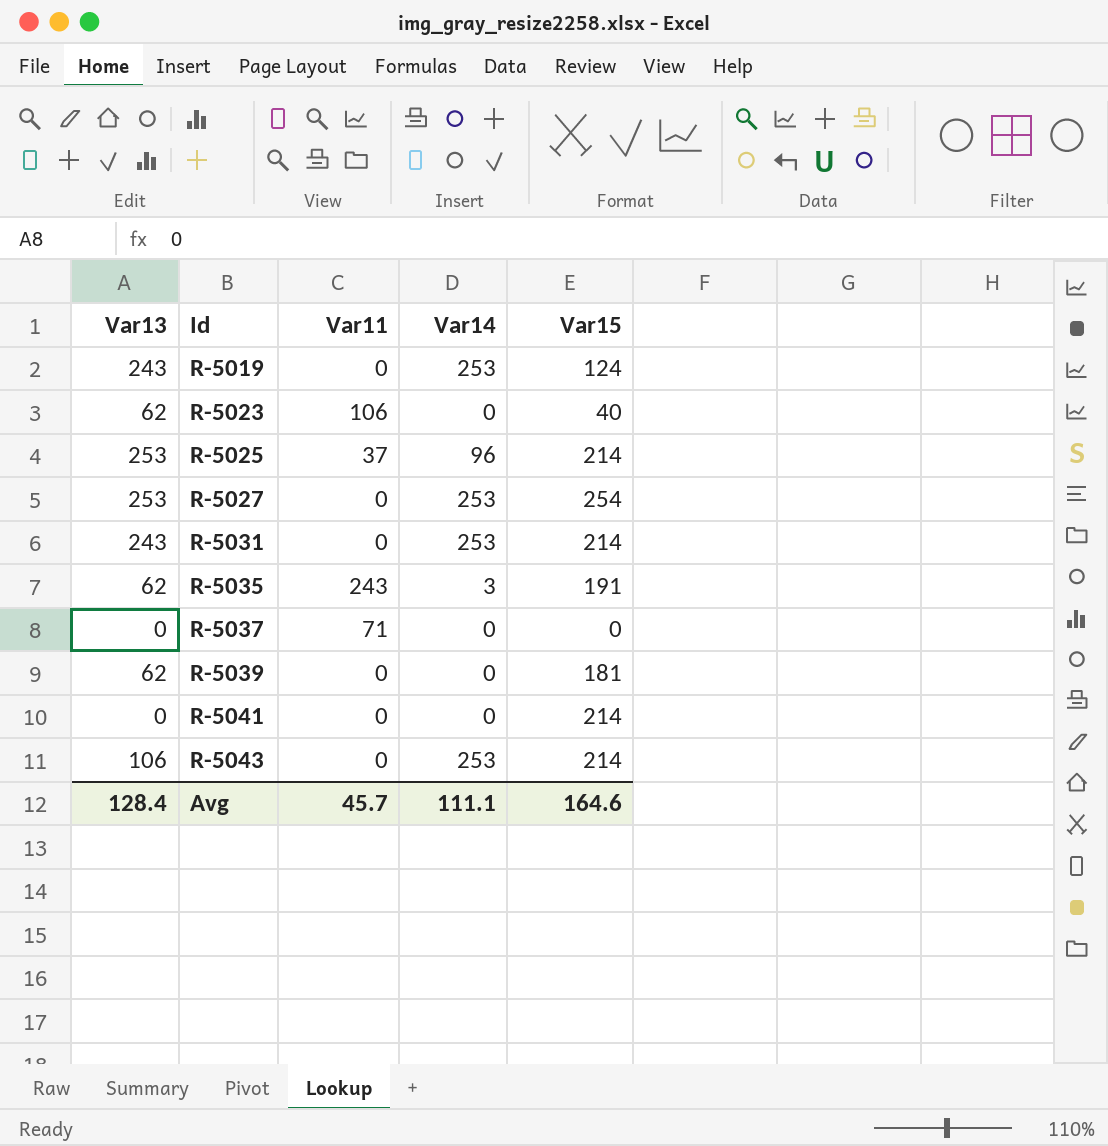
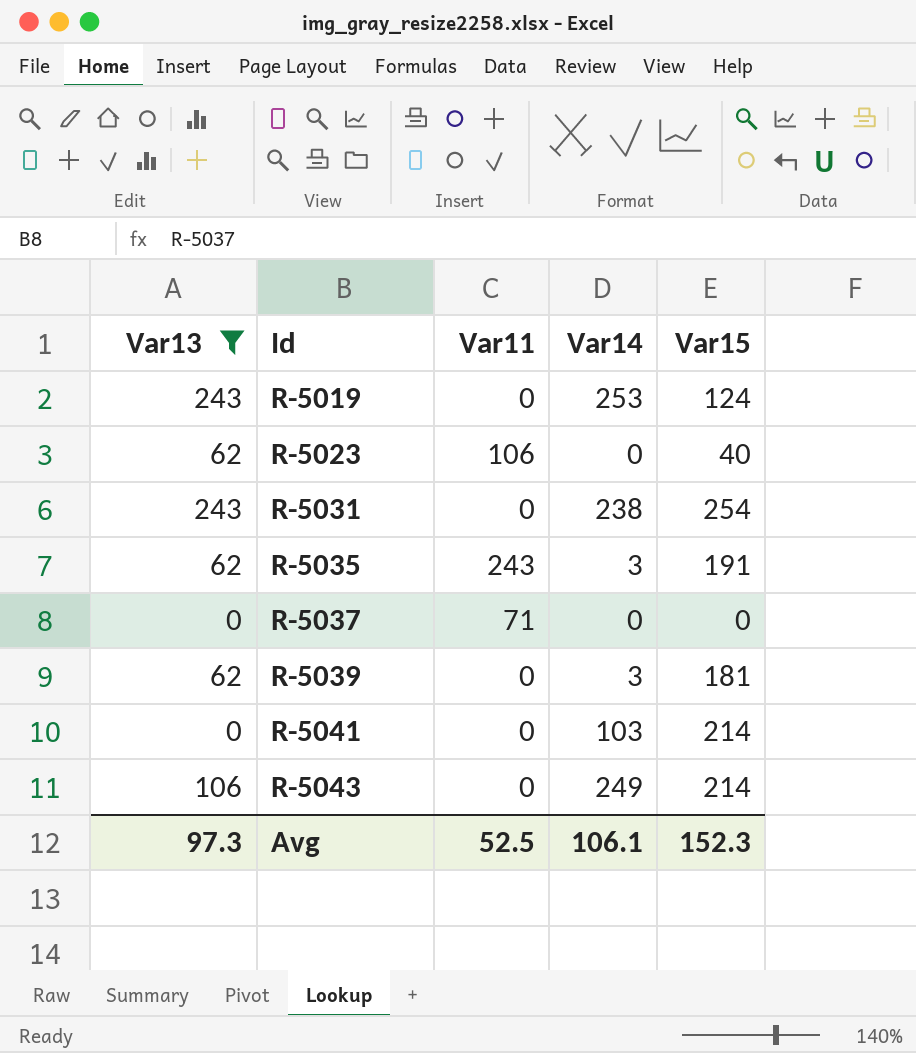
filter: none -> Var13 != 253
R-5031 | Var14: 253 -> 238
R-5031 | Var15: 214 -> 254
R-5039 | Var14: 0 -> 3
R-5041 | Var14: 0 -> 103
R-5043 | Var14: 253 -> 249
Avg | Var13: 128.4 -> 97.3
Avg | Var11: 45.7 -> 52.5
Avg | Var14: 111.1 -> 106.1
Avg | Var15: 164.6 -> 152.3

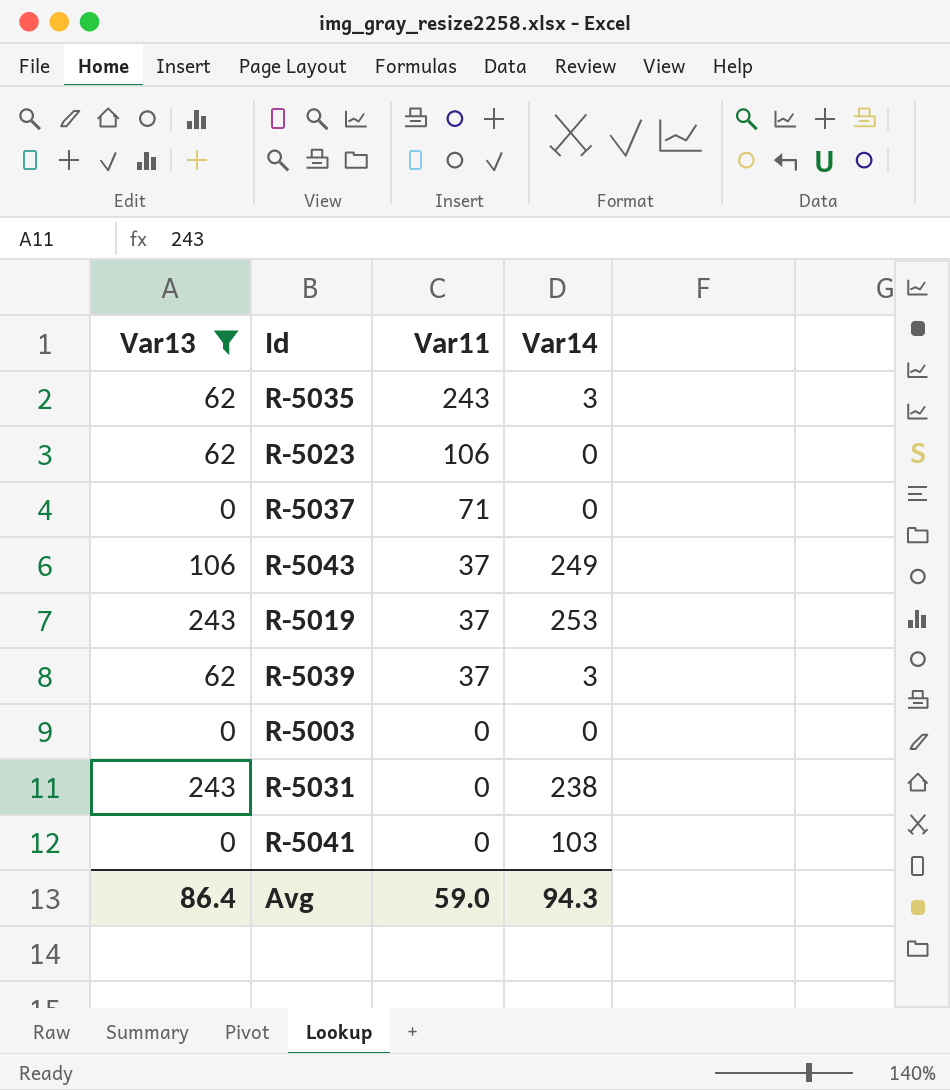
row order: Id ascending -> Var11 descending
column Var15 | position: 5 -> none
R-5043 | Var11: 0 -> 37
R-5019 | Var11: 0 -> 37
R-5039 | Var11: 0 -> 37
row R-5003: none -> 0 | 0 | 0
Avg | Var13: 97.3 -> 86.4
Avg | Var11: 52.5 -> 59.0
Avg | Var14: 106.1 -> 94.3

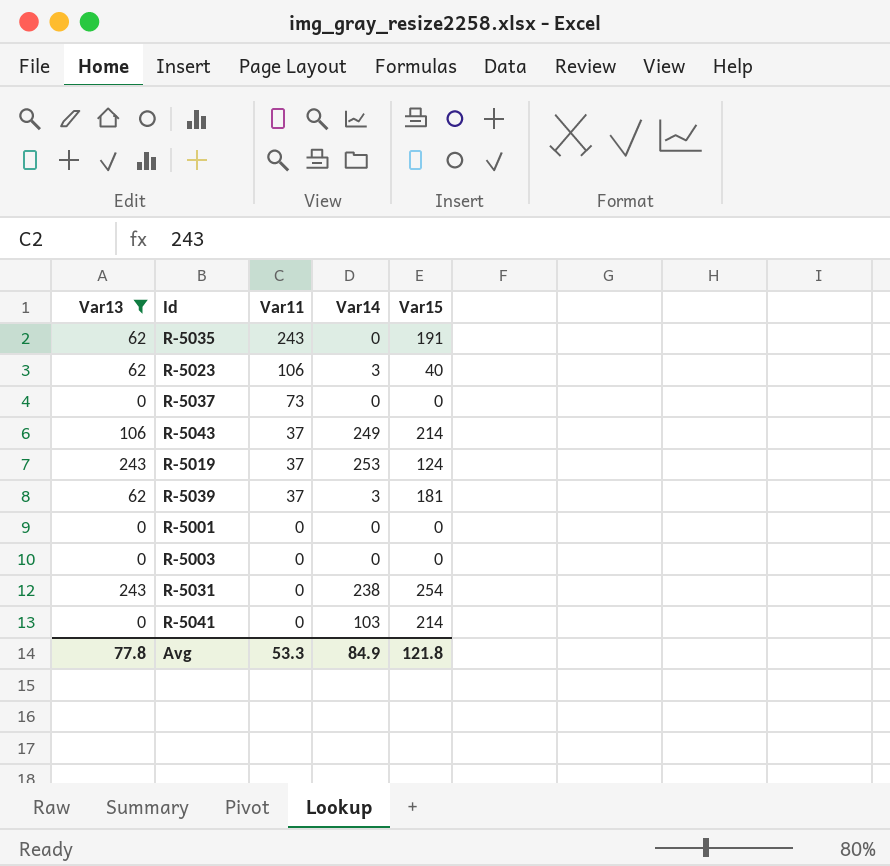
column Var15 | position: none -> 5
R-5035 | Var14: 3 -> 0
R-5023 | Var14: 0 -> 3
R-5037 | Var11: 71 -> 73
row R-5001: none -> 0 | 0 | 0 | 0
Avg | Var13: 86.4 -> 77.8
Avg | Var11: 59.0 -> 53.3
Avg | Var14: 94.3 -> 84.9

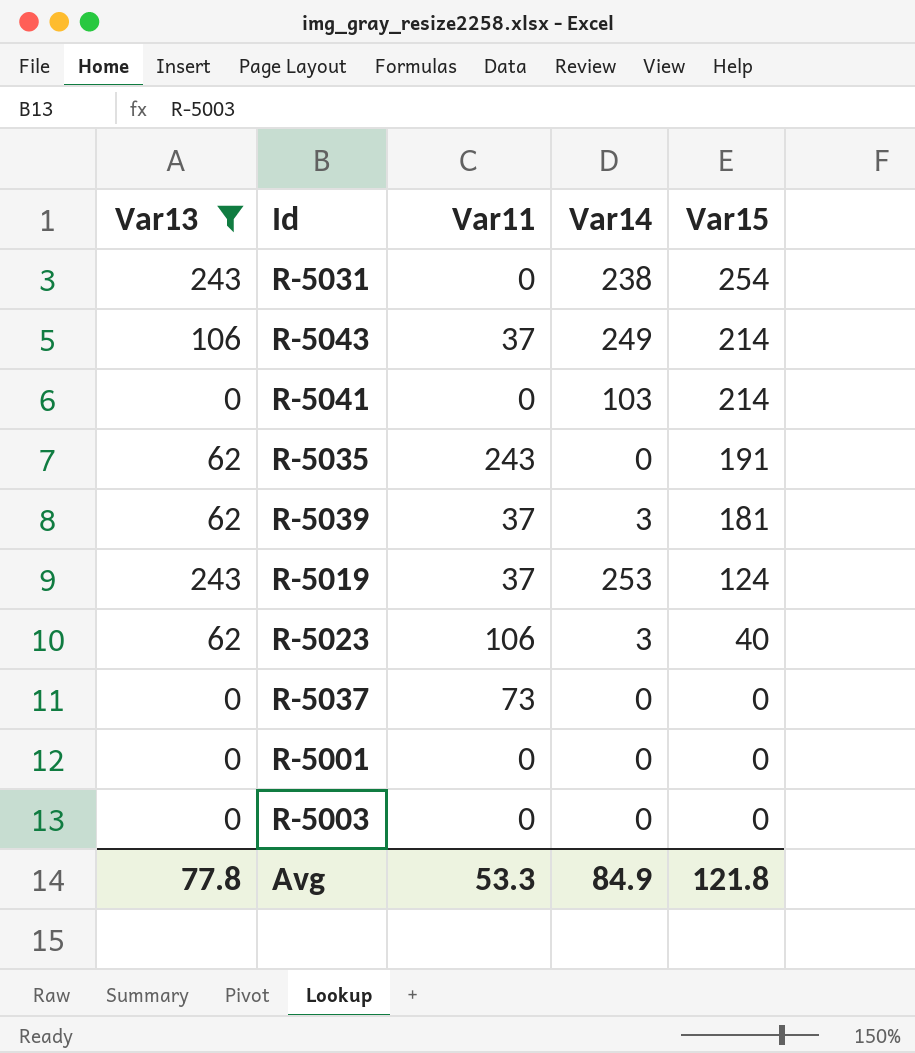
row order: Var11 descending -> Var15 descending

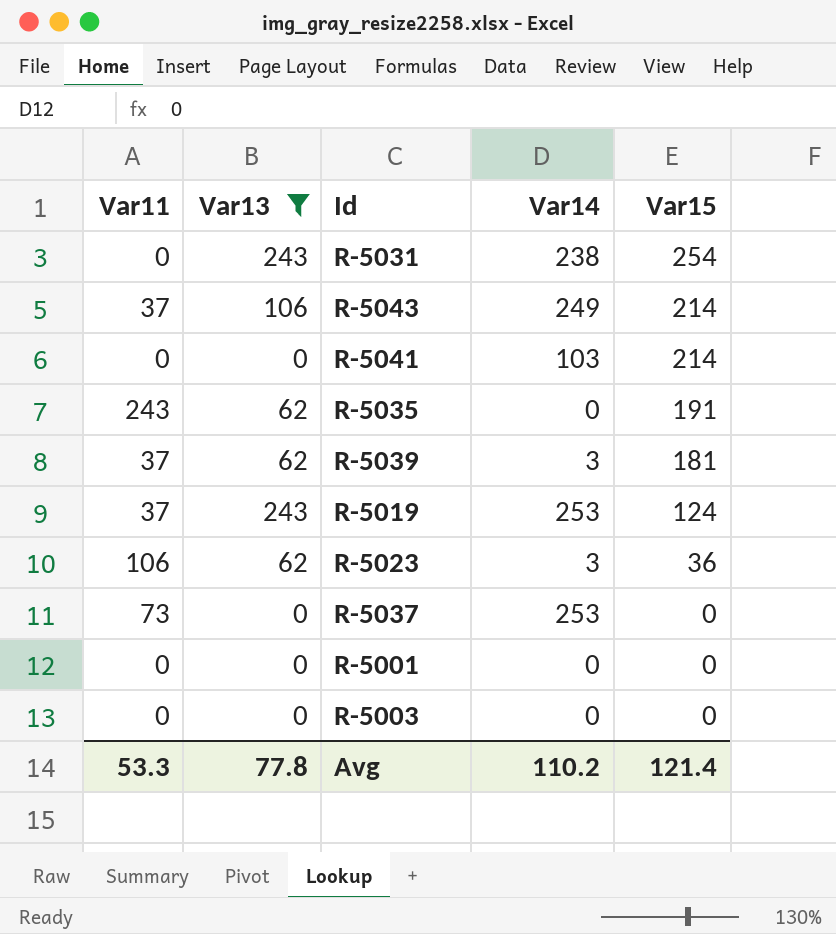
column Var11 | position: 3 -> 1
R-5023 | Var15: 40 -> 36
R-5037 | Var14: 0 -> 253
Avg | Var14: 84.9 -> 110.2
Avg | Var15: 121.8 -> 121.4

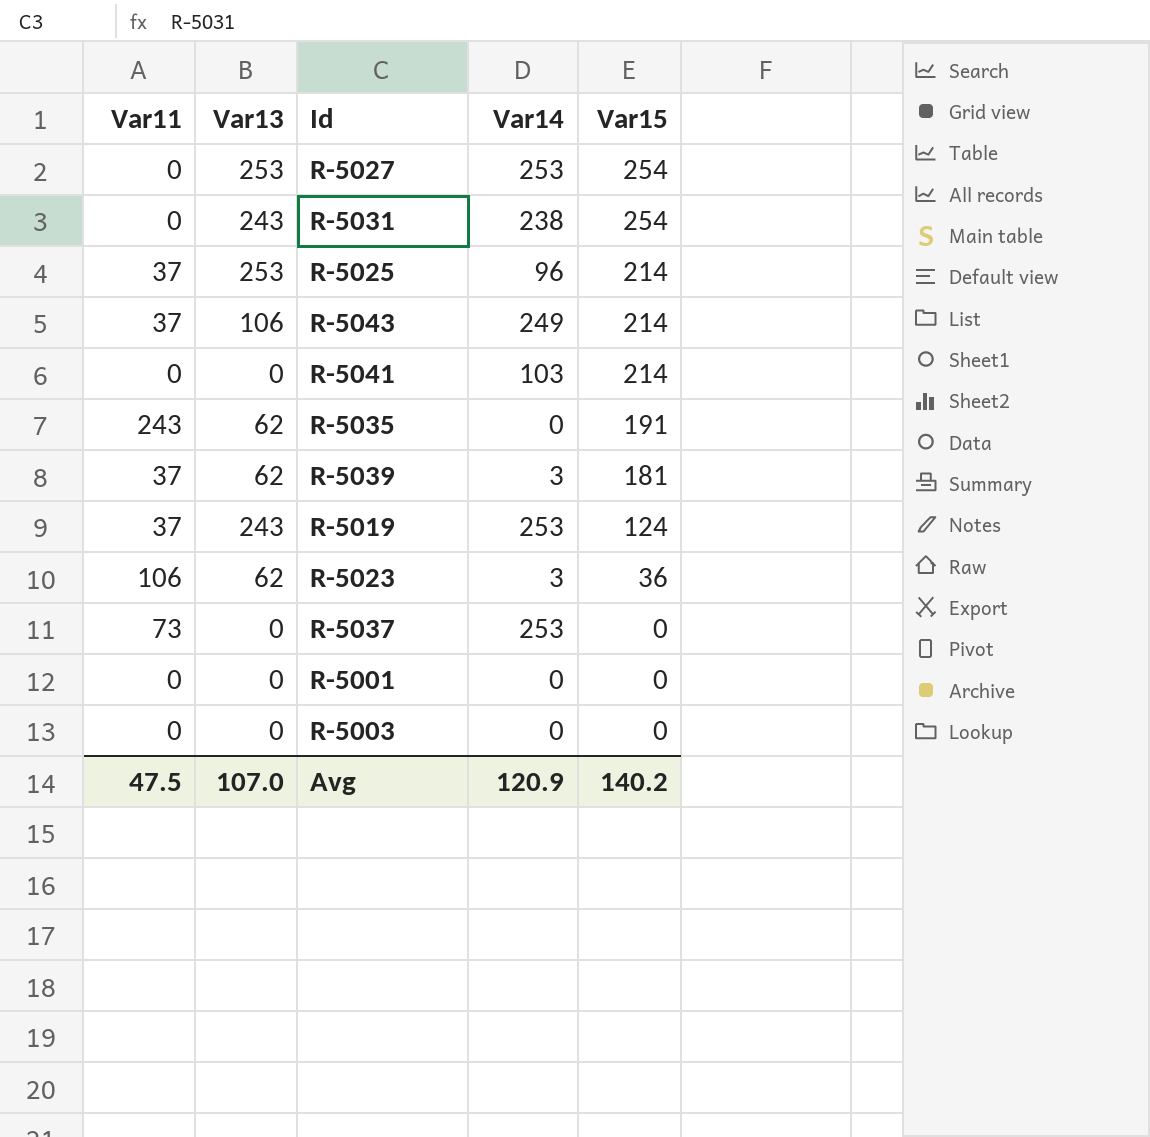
filter: Var13 != 253 -> none
Avg | Var11: 53.3 -> 47.5
Avg | Var13: 77.8 -> 107.0
Avg | Var14: 110.2 -> 120.9
Avg | Var15: 121.4 -> 140.2

